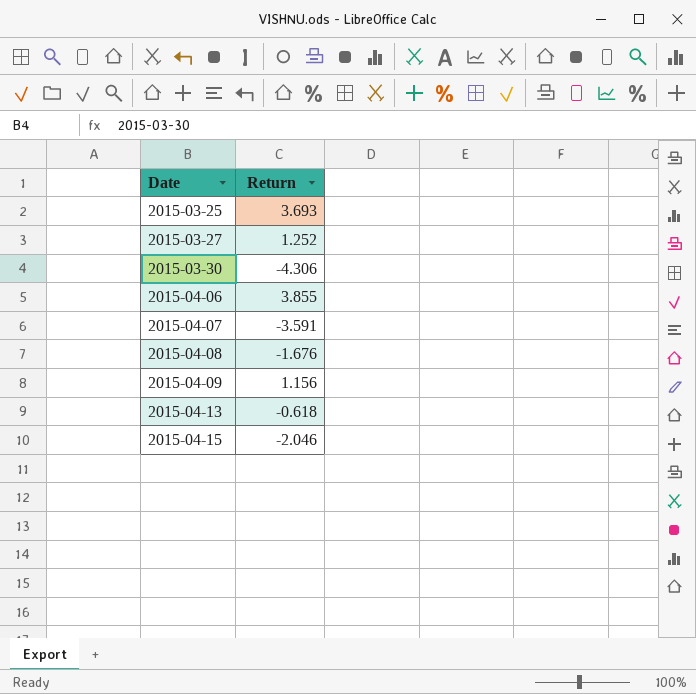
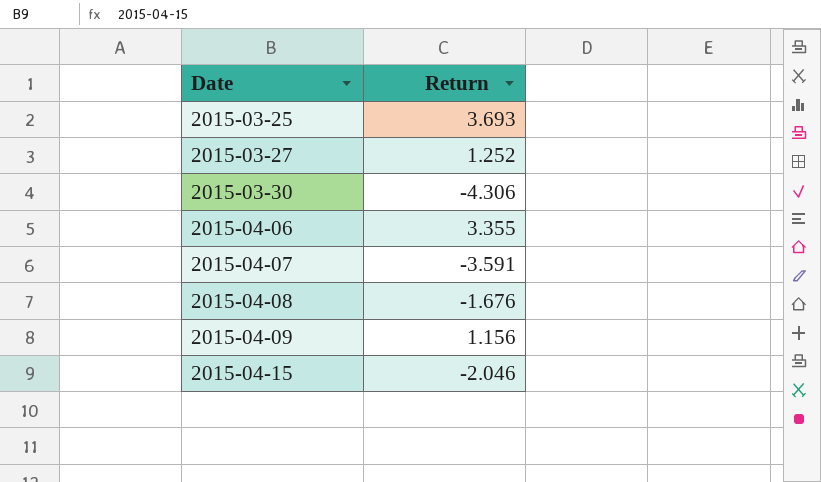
row 2015-04-13: -0.618 -> none
2015-04-06 | Return: 3.855 -> 3.355

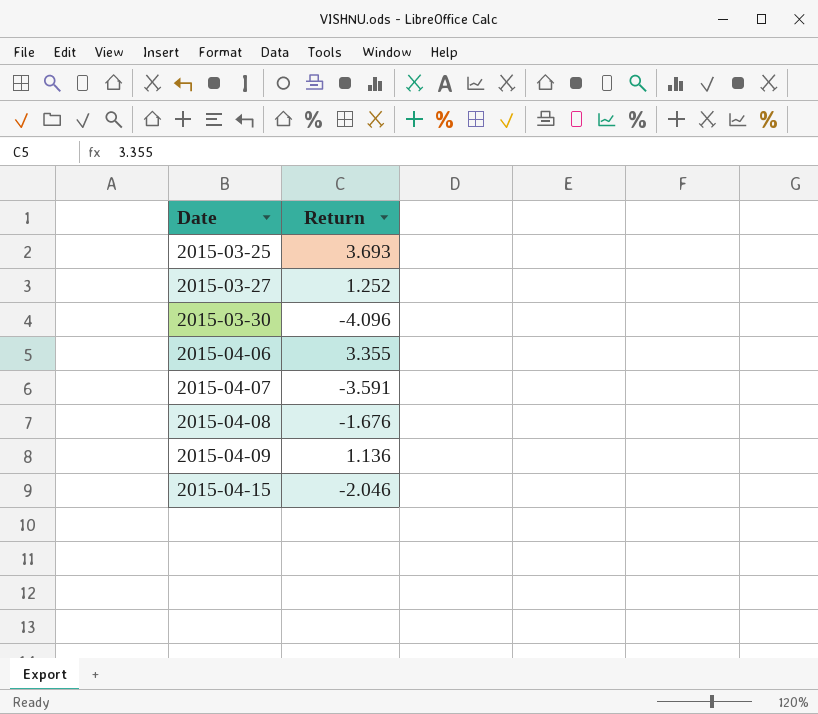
2015-03-30 | Return: -4.306 -> -4.096
2015-04-09 | Return: 1.156 -> 1.136

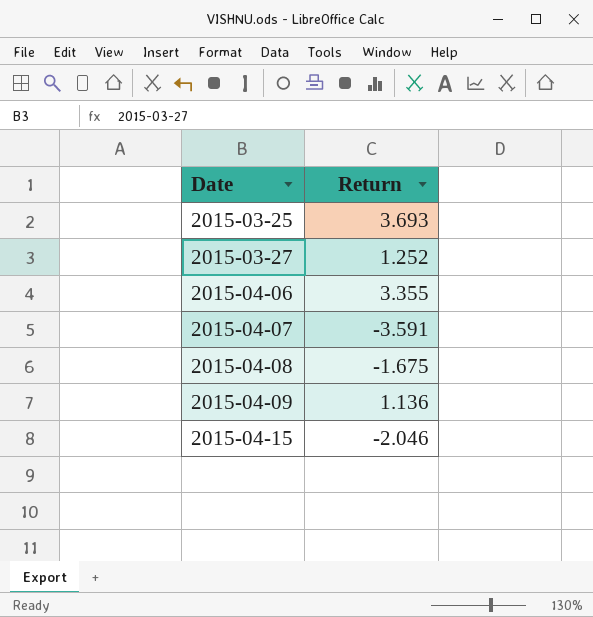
row 2015-03-30: -4.096 -> none
2015-04-08 | Return: -1.676 -> -1.675

